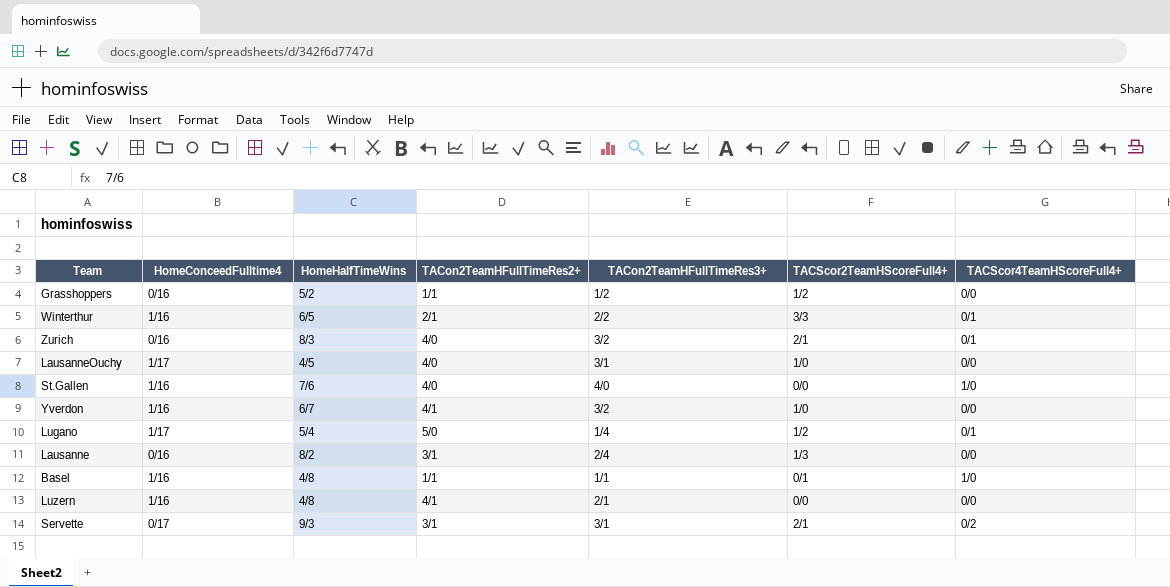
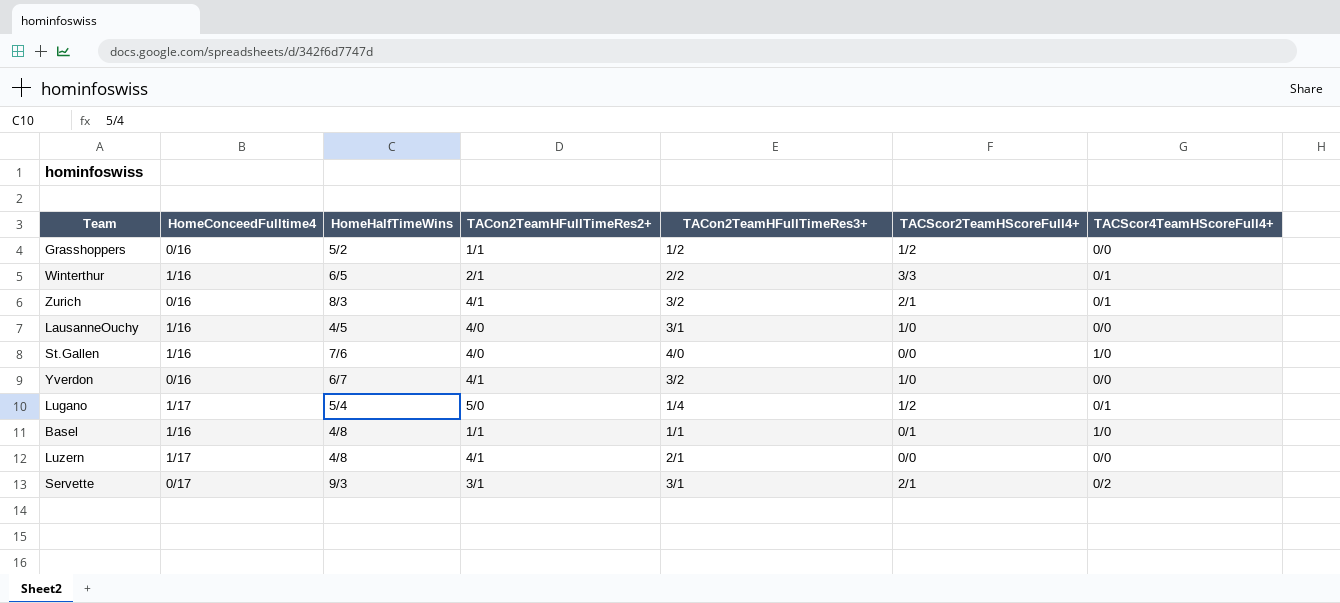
row Lausanne: 0/16 | 8/2 | 3/1 | 2/4 | 1/3 | 0/0 -> none
Zurich | TACon2TeamHFullTimeRes2+: 4/0 -> 4/1
LausanneOuchy | HomeConceedFulltime4: 1/17 -> 1/16
Yverdon | HomeConceedFulltime4: 1/16 -> 0/16
Luzern | HomeConceedFulltime4: 1/16 -> 1/17

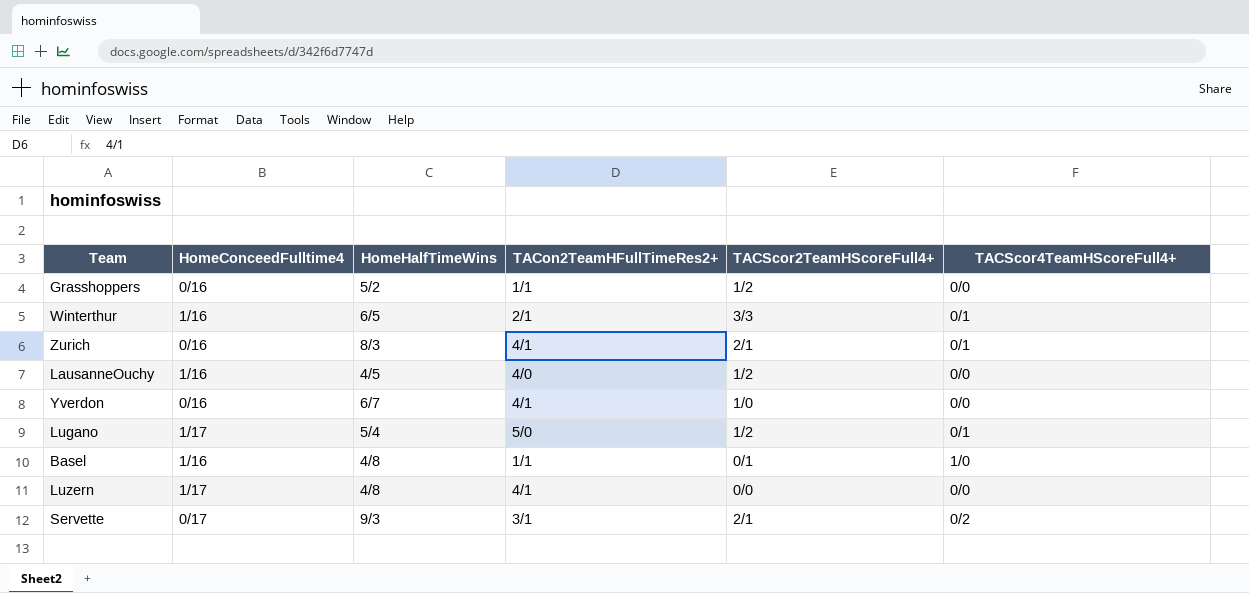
column TACon2TeamHFullTimeRes3+ | position: 5 -> none
row St.Gallen: 1/16 | 7/6 | 4/0 | 4/0 | 0/0 | 1/0 -> none
LausanneOuchy | TACScor2TeamHScoreFull4+: 1/0 -> 1/2

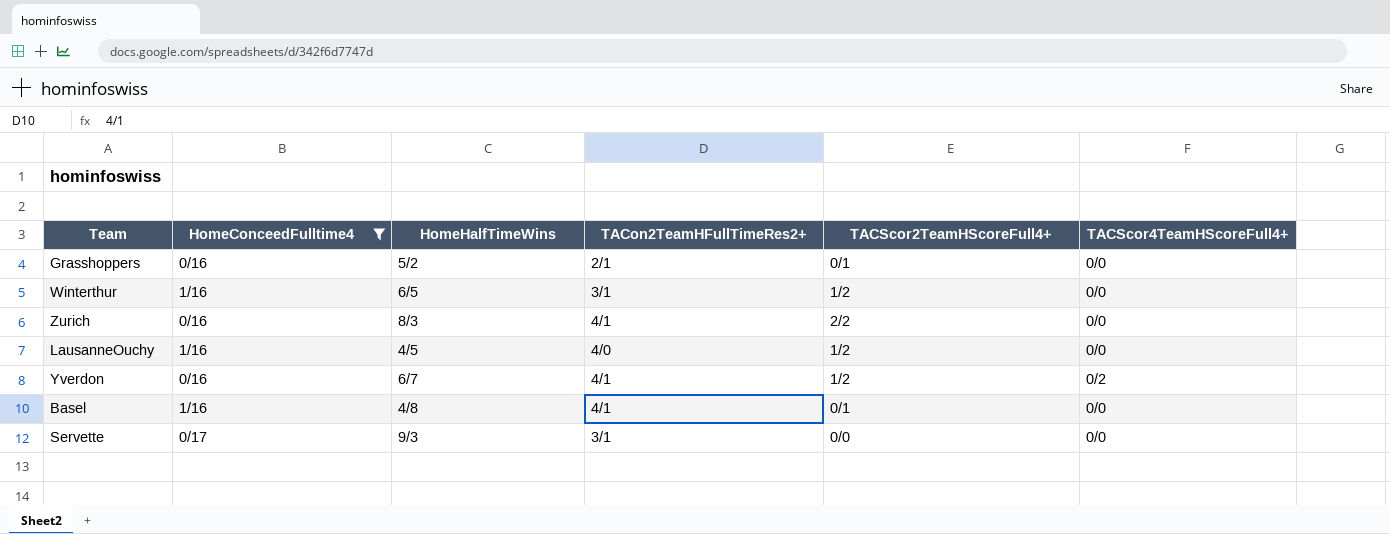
filter: none -> HomeConceedFulltime4 != 1/17
Grasshoppers | TACon2TeamHFullTimeRes2+: 1/1 -> 2/1
Grasshoppers | TACScor2TeamHScoreFull4+: 1/2 -> 0/1
Winterthur | TACon2TeamHFullTimeRes2+: 2/1 -> 3/1
Winterthur | TACScor2TeamHScoreFull4+: 3/3 -> 1/2
Winterthur | TACScor4TeamHScoreFull4+: 0/1 -> 0/0
Zurich | TACScor2TeamHScoreFull4+: 2/1 -> 2/2
Zurich | TACScor4TeamHScoreFull4+: 0/1 -> 0/0
Yverdon | TACScor2TeamHScoreFull4+: 1/0 -> 1/2
Yverdon | TACScor4TeamHScoreFull4+: 0/0 -> 0/2
Basel | TACon2TeamHFullTimeRes2+: 1/1 -> 4/1
Basel | TACScor4TeamHScoreFull4+: 1/0 -> 0/0
Servette | TACScor2TeamHScoreFull4+: 2/1 -> 0/0
Servette | TACScor4TeamHScoreFull4+: 0/2 -> 0/0

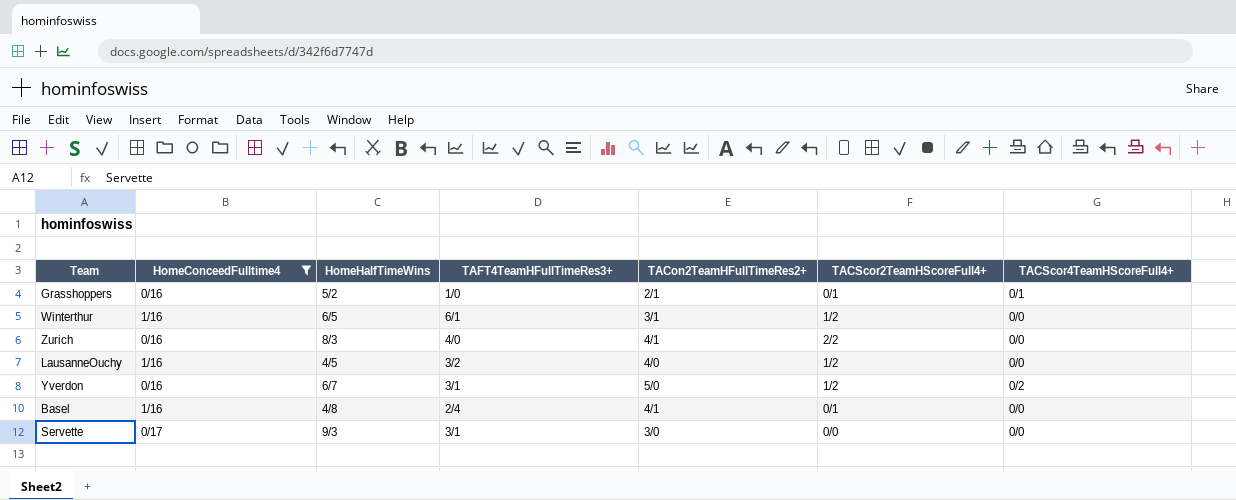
column TAFT4TeamHFullTimeRes3+ | position: none -> 4
Grasshoppers | TACScor4TeamHScoreFull4+: 0/0 -> 0/1
Yverdon | TACon2TeamHFullTimeRes2+: 4/1 -> 5/0
Servette | TACon2TeamHFullTimeRes2+: 3/1 -> 3/0

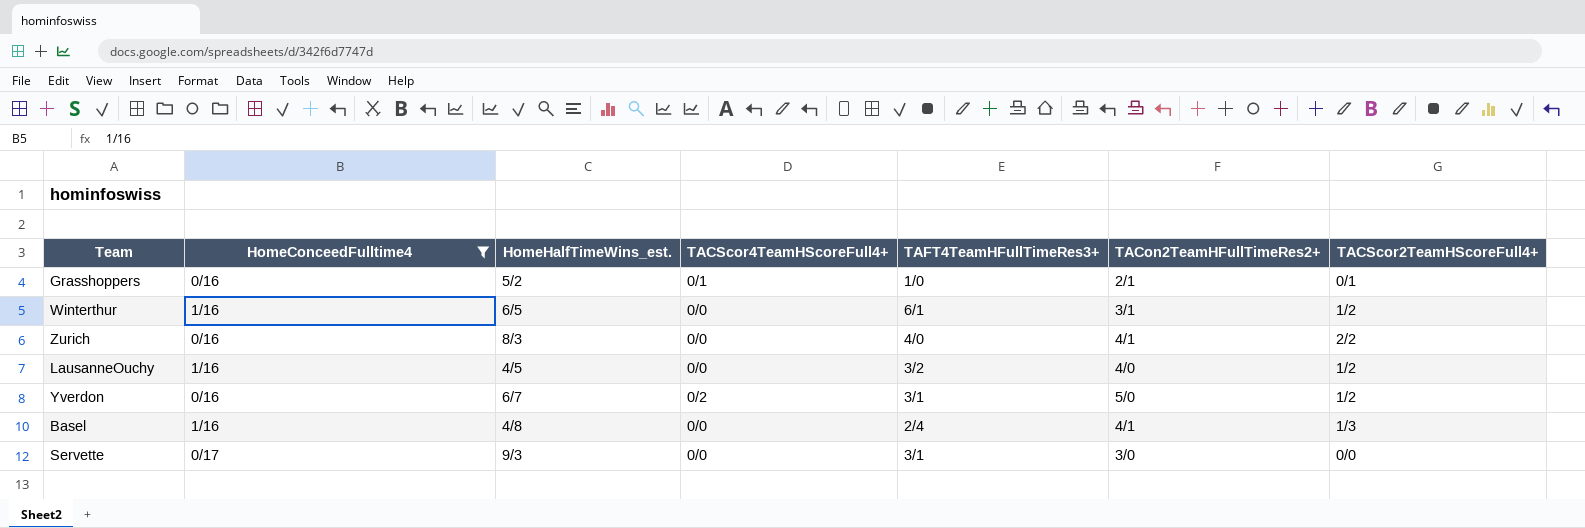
column name: HomeHalfTimeWins -> HomeHalfTimeWins_est.
column TACScor4TeamHScoreFull4+ | position: 7 -> 4
Basel | TACScor2TeamHScoreFull4+: 0/1 -> 1/3

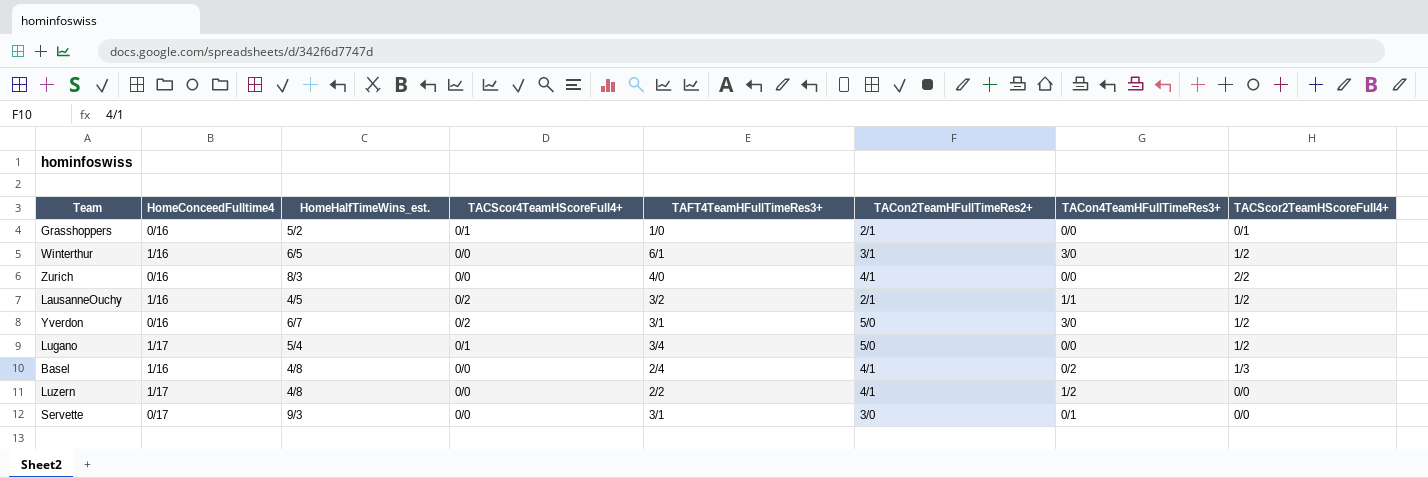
filter: HomeConceedFulltime4 != 1/17 -> none
column TACon4TeamHFullTimeRes3+ | position: none -> 7
LausanneOuchy | TACScor4TeamHScoreFull4+: 0/0 -> 0/2
LausanneOuchy | TACon2TeamHFullTimeRes2+: 4/0 -> 2/1

